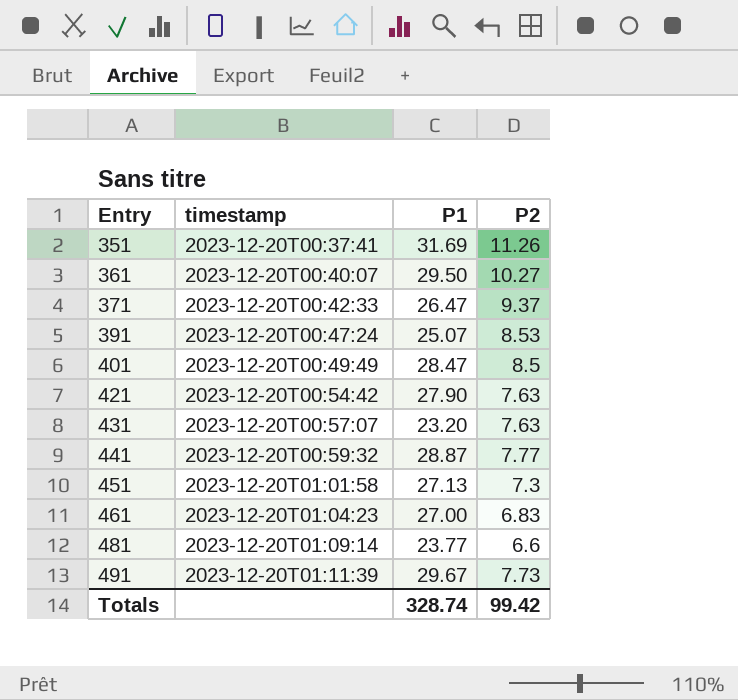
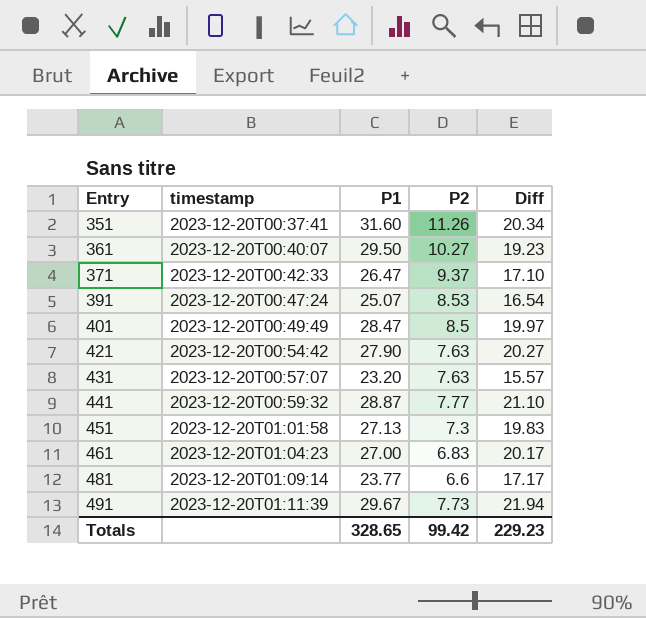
column Diff | formula: none -> [P1] - [P2]
351 | P1: 31.69 -> 31.60
Totals | P1: 328.74 -> 328.65

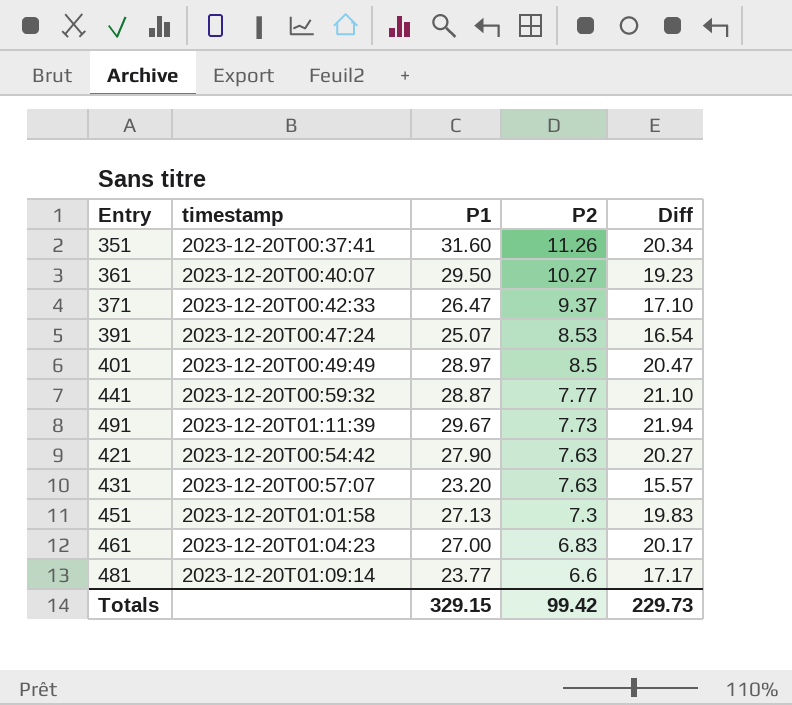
row order: Entry ascending -> P2 descending
401 | P1: 28.47 -> 28.97
401 | Diff: 19.97 -> 20.47
Totals | P1: 328.65 -> 329.15
Totals | Diff: 229.23 -> 229.73

